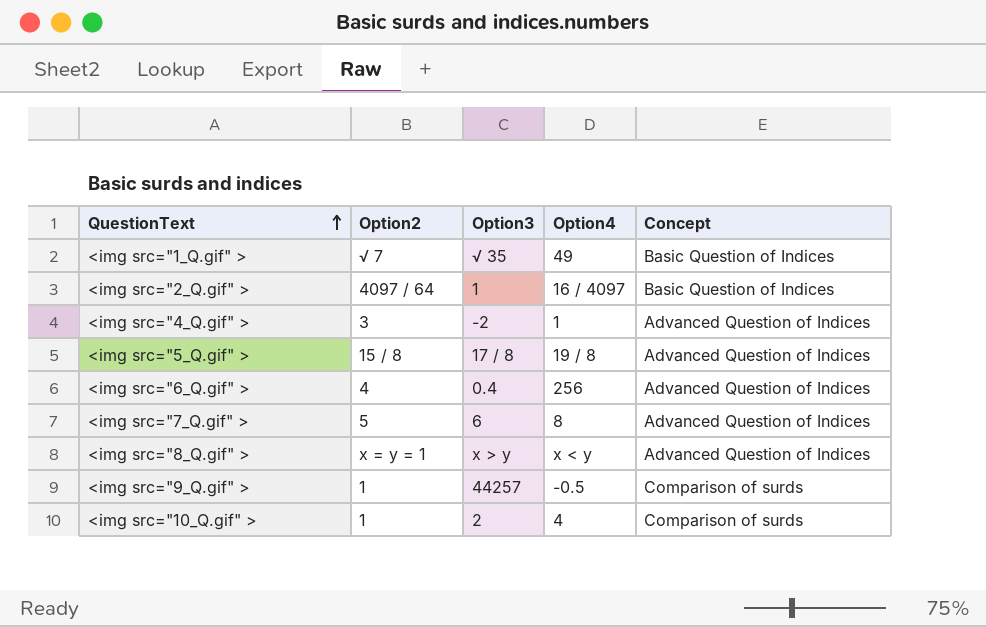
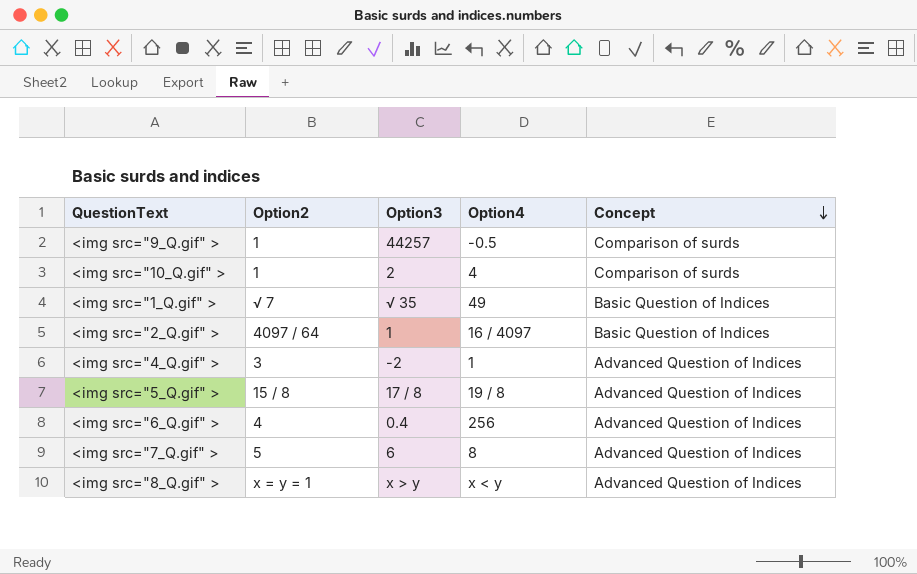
row order: QuestionText ascending -> Concept descending

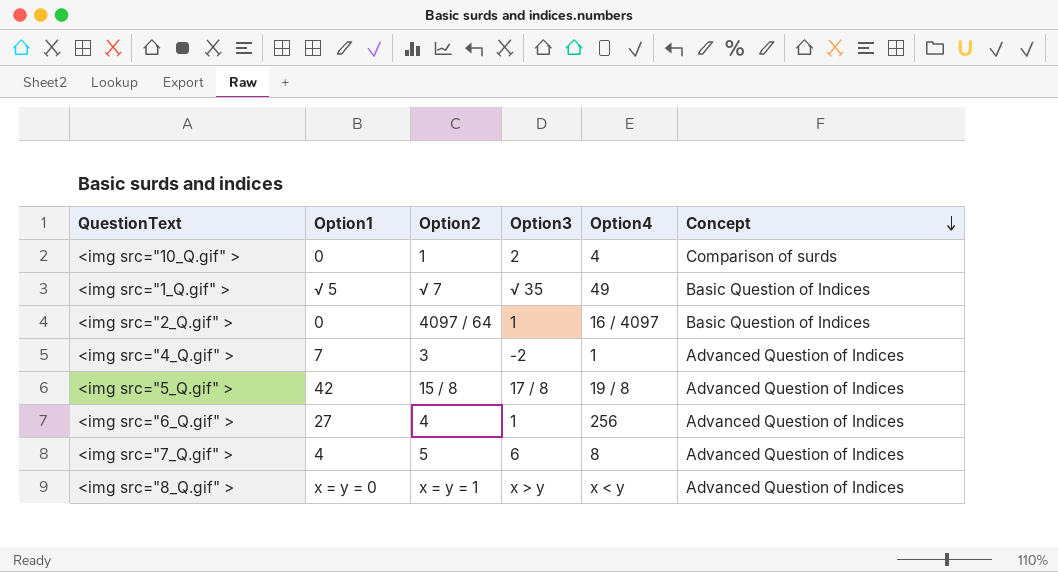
column Option1 | position: none -> 2
row <img src="9_Q.gif" >: 1 | 44257 | -0.5 | Comparison of surds -> none
<img src="6_Q.gif" > | Option3: 0.4 -> 1

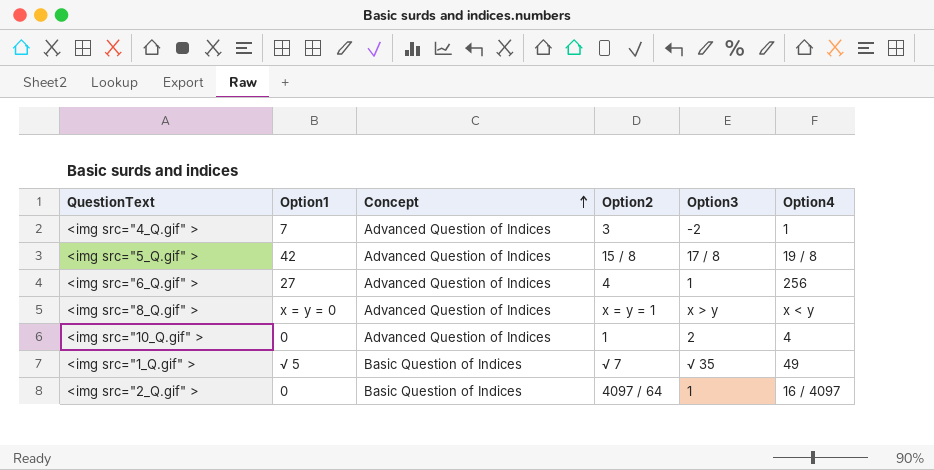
row order: Concept descending -> Concept ascending
column Concept | position: 6 -> 3
row <img src="7_Q.gif" >: 4 | 5 | 6 | 8 | Advanced Question of Indices -> none
<img src="10_Q.gif" > | Concept: Comparison of surds -> Advanced Question of Indices

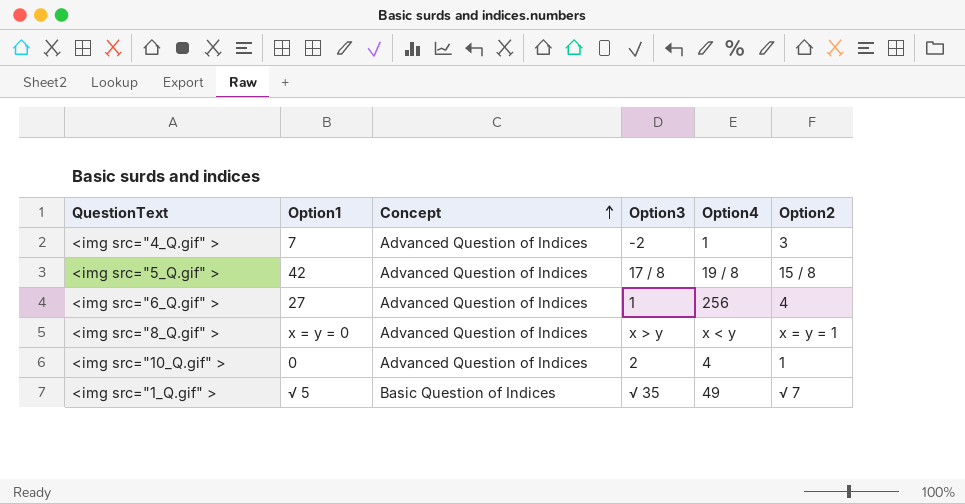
column Option2 | position: 4 -> 6
row <img src="2_Q.gif" >: 0 | Basic Question of Indices | 4097 / 64 | 1 | 16 / 4097 -> none

